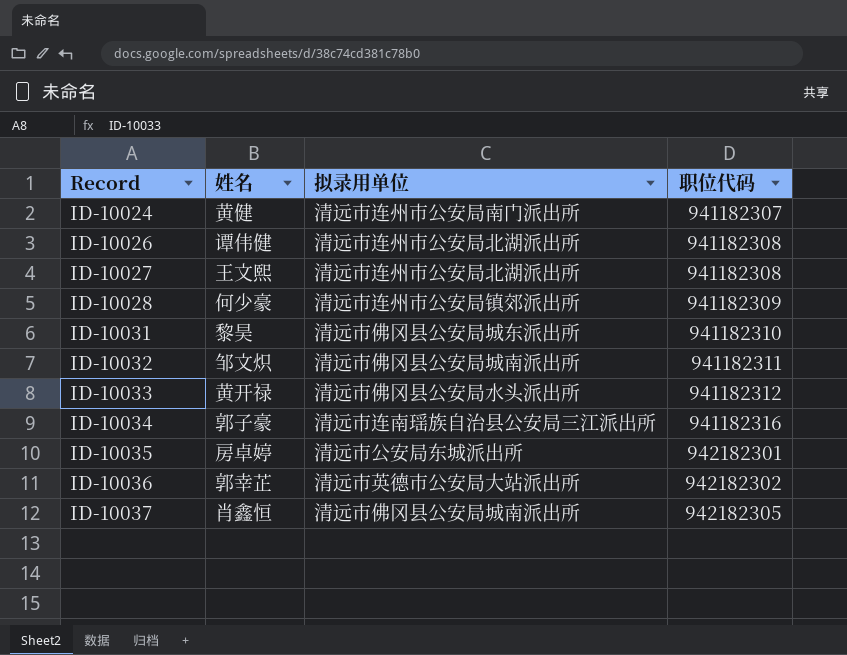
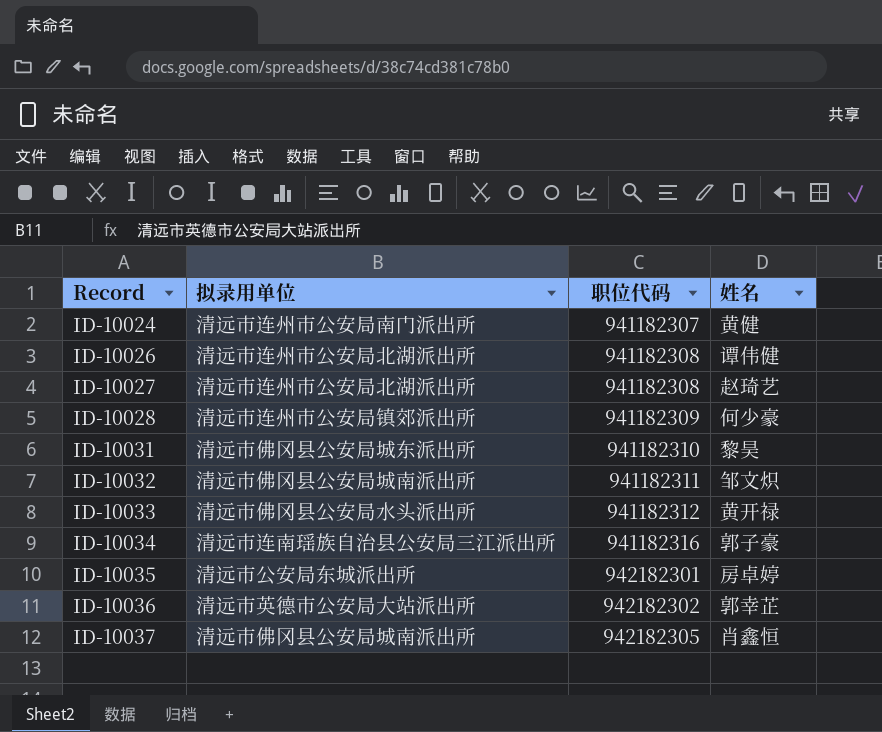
column 姓名 | position: 2 -> 4
ID-10027 | 姓名: 王文熙 -> 赵琦艺

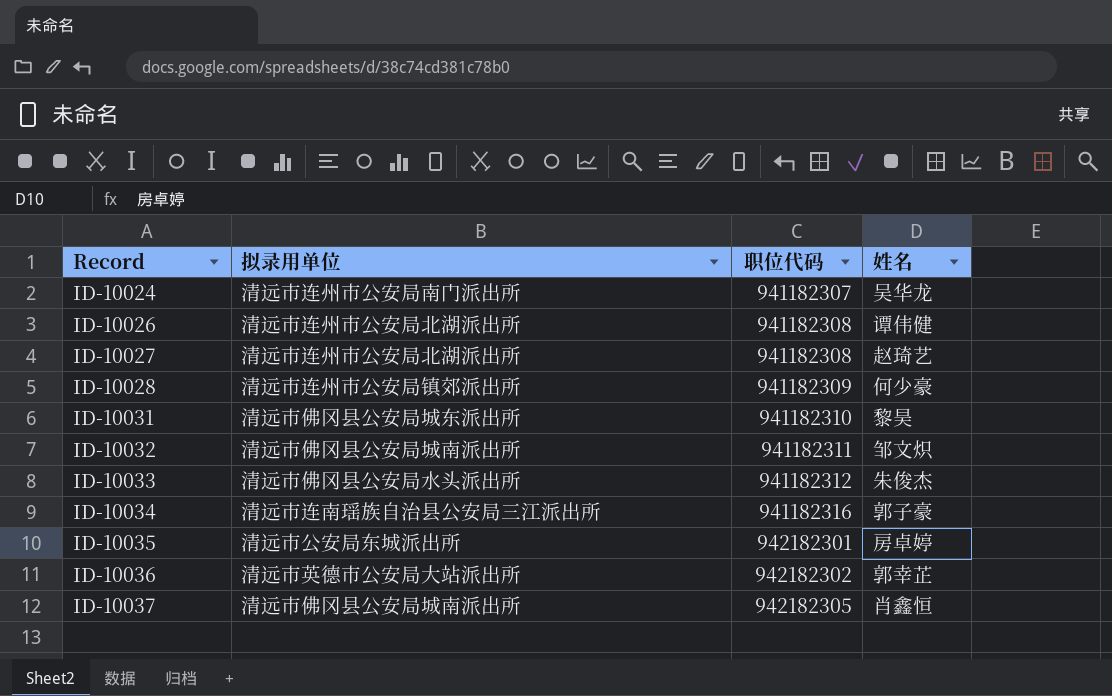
ID-10024 | 姓名: 黄健 -> 吴华龙
ID-10033 | 姓名: 黄开禄 -> 朱俊杰

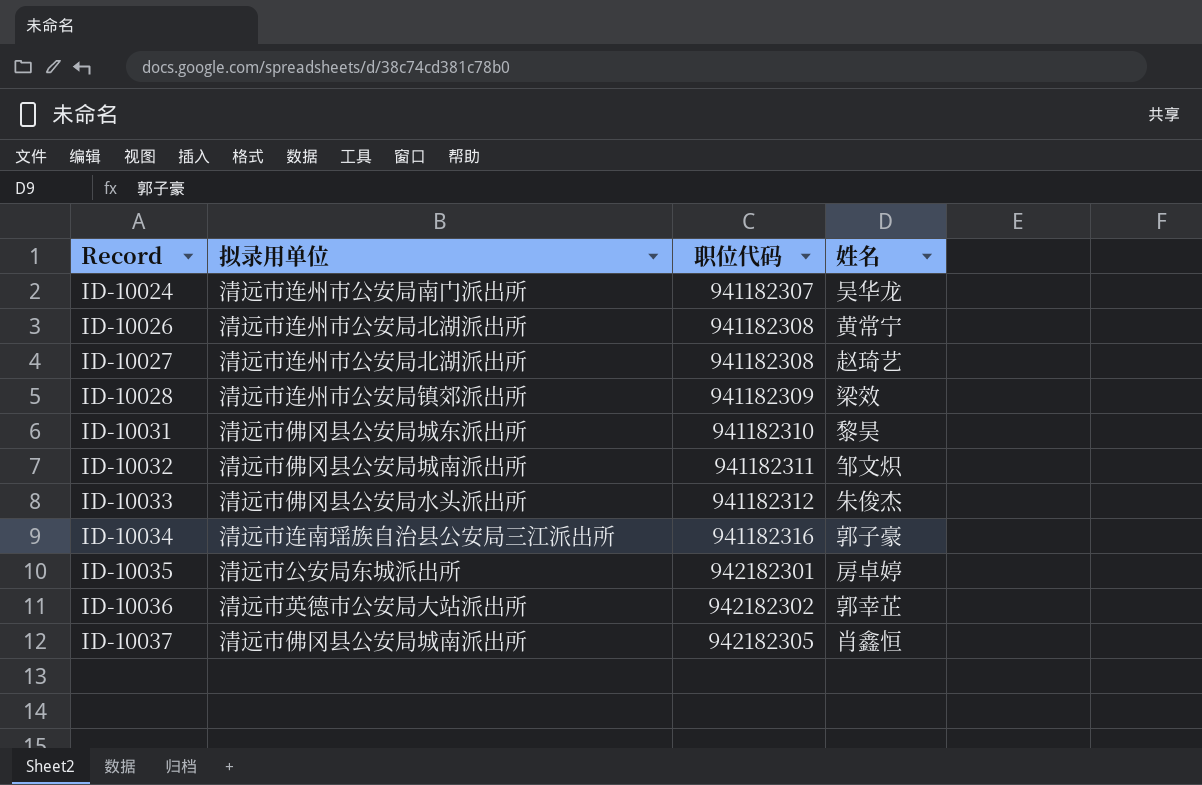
ID-10026 | 姓名: 谭伟健 -> 黄常宁
ID-10028 | 姓名: 何少豪 -> 梁效

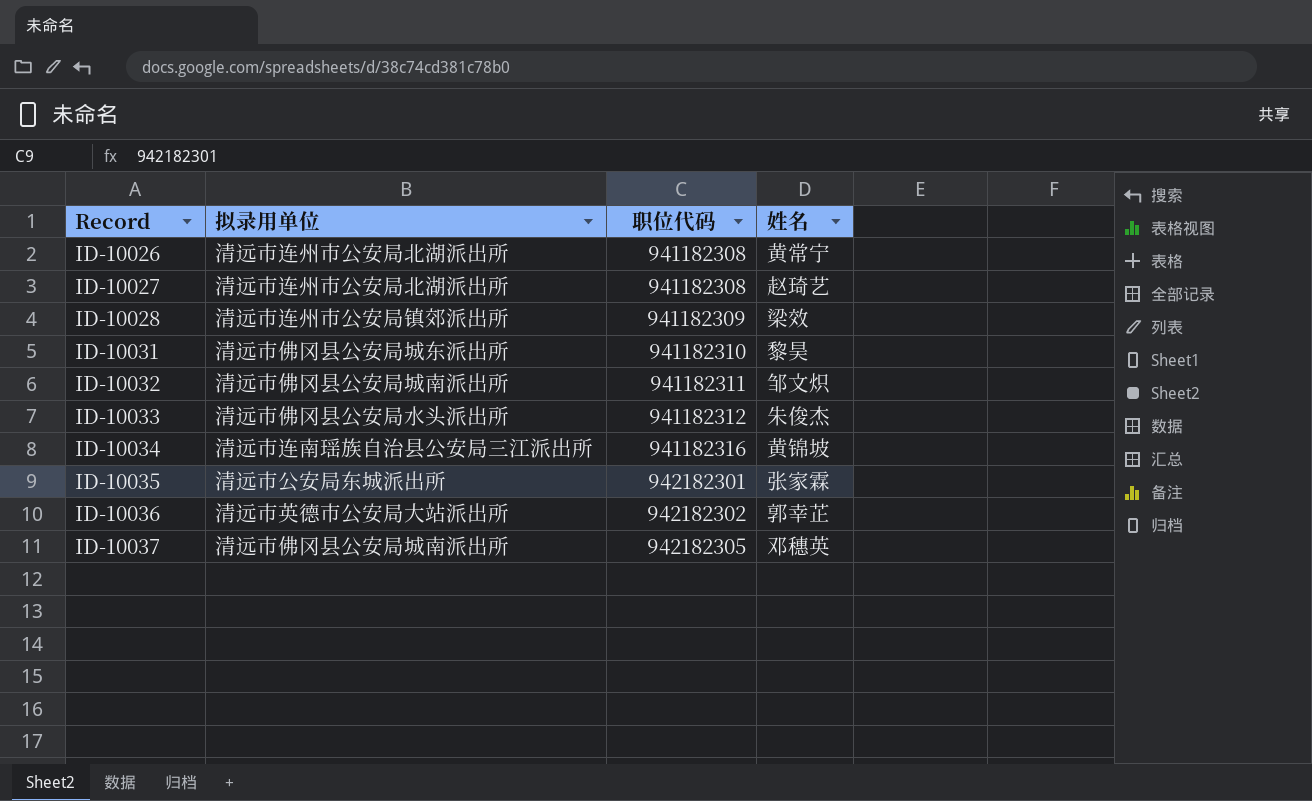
row ID-10024: 清远市连州市公安局南门派出所 | 941182307 | 吴华龙 -> none
ID-10034 | 姓名: 郭子豪 -> 黄锦坡
ID-10035 | 姓名: 房卓婷 -> 张家霖
ID-10037 | 姓名: 肖鑫恒 -> 邓穗英

